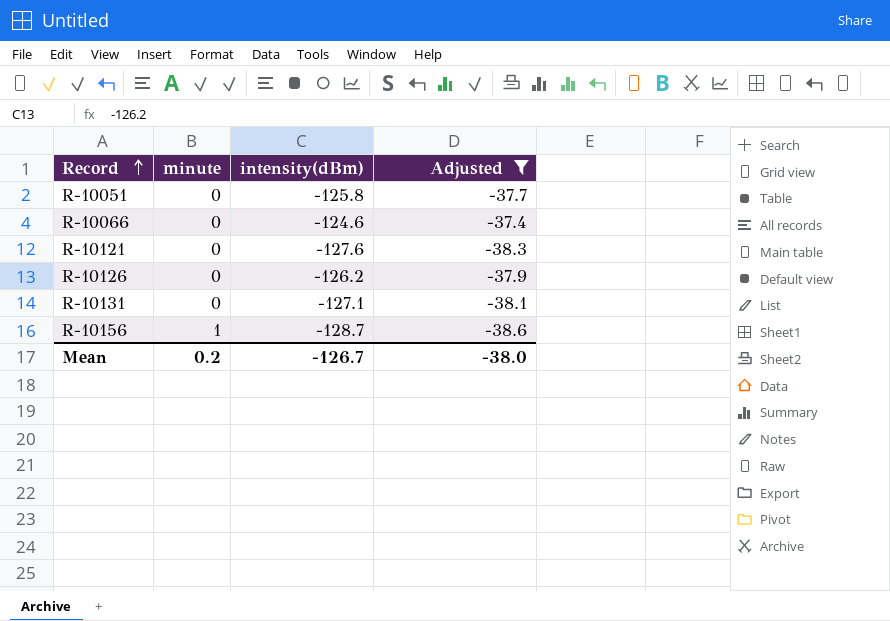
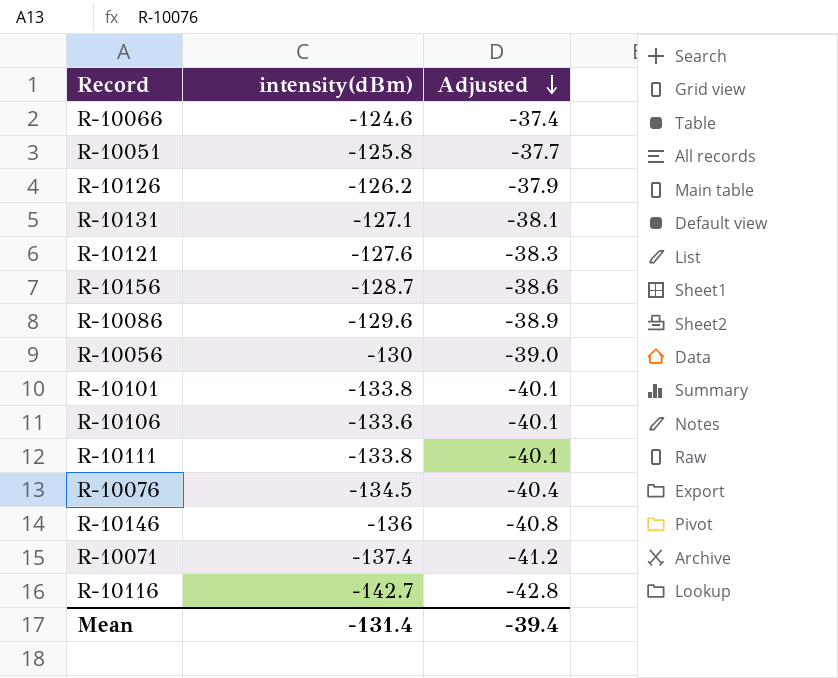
filter: Adjusted >= -38.6 -> none
row order: Record ascending -> Adjusted descending
column minute | position: 2 -> none
Mean | intensity(dBm): -126.7 -> -131.4
Mean | Adjusted: -38.0 -> -39.4

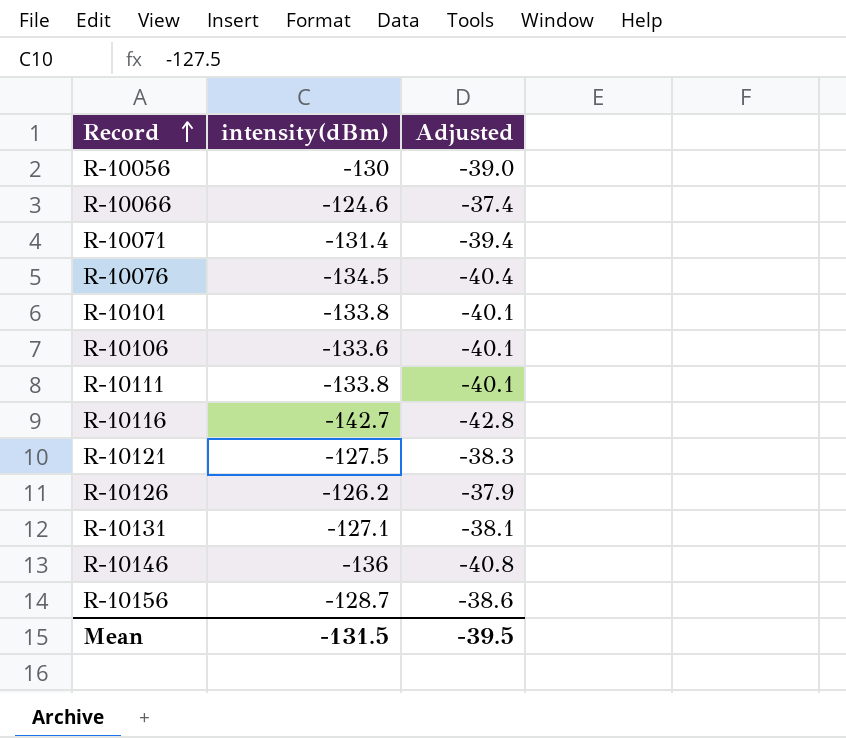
row order: Adjusted descending -> Record ascending
row R-10051: -125.8 | -37.7 -> none
row R-10086: -129.6 | -38.9 -> none
R-10071 | intensity(dBm): -137.4 -> -131.4
R-10071 | Adjusted: -41.2 -> -39.4
R-10121 | intensity(dBm): -127.6 -> -127.5
Mean | intensity(dBm): -131.4 -> -131.5
Mean | Adjusted: -39.4 -> -39.5

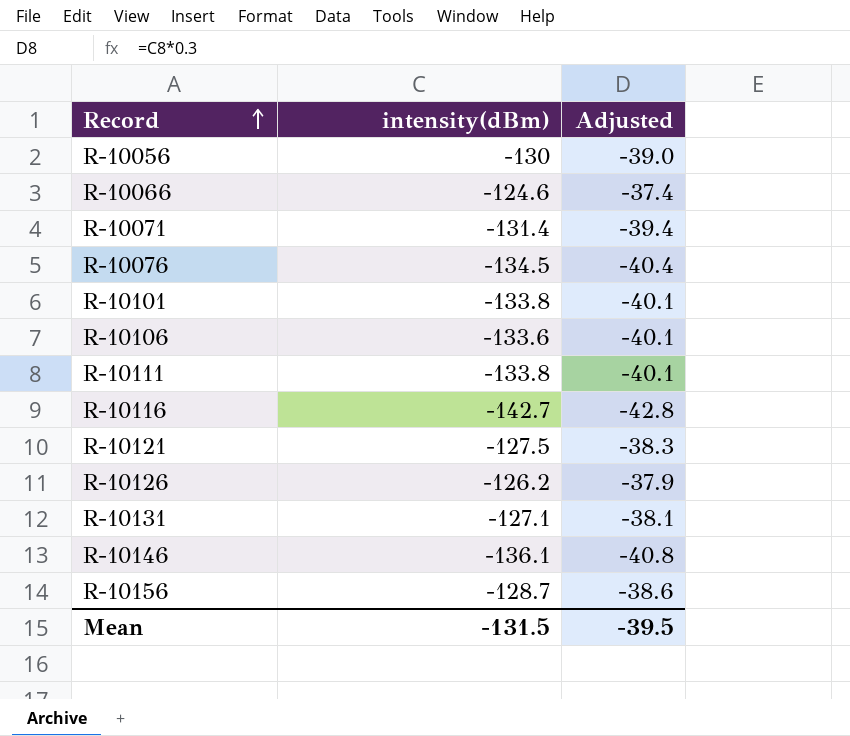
R-10146 | intensity(dBm): -136 -> -136.1

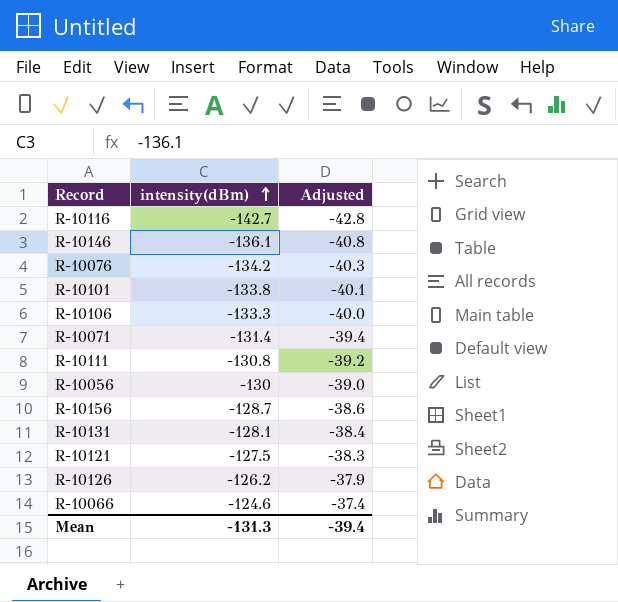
row order: Record ascending -> intensity(dBm) ascending
R-10076 | intensity(dBm): -134.5 -> -134.2
R-10076 | Adjusted: -40.4 -> -40.3
R-10106 | intensity(dBm): -133.6 -> -133.3
R-10106 | Adjusted: -40.1 -> -40.0
R-10111 | intensity(dBm): -133.8 -> -130.8
R-10111 | Adjusted: -40.1 -> -39.2
R-10131 | intensity(dBm): -127.1 -> -128.1
R-10131 | Adjusted: -38.1 -> -38.4
Mean | intensity(dBm): -131.5 -> -131.3
Mean | Adjusted: -39.5 -> -39.4

